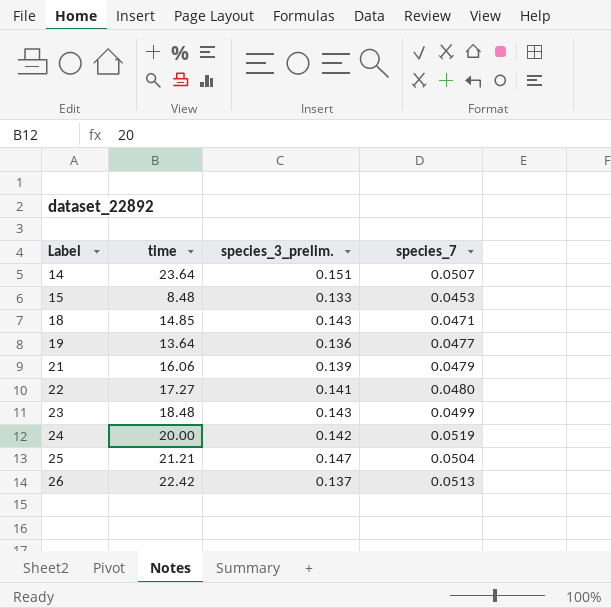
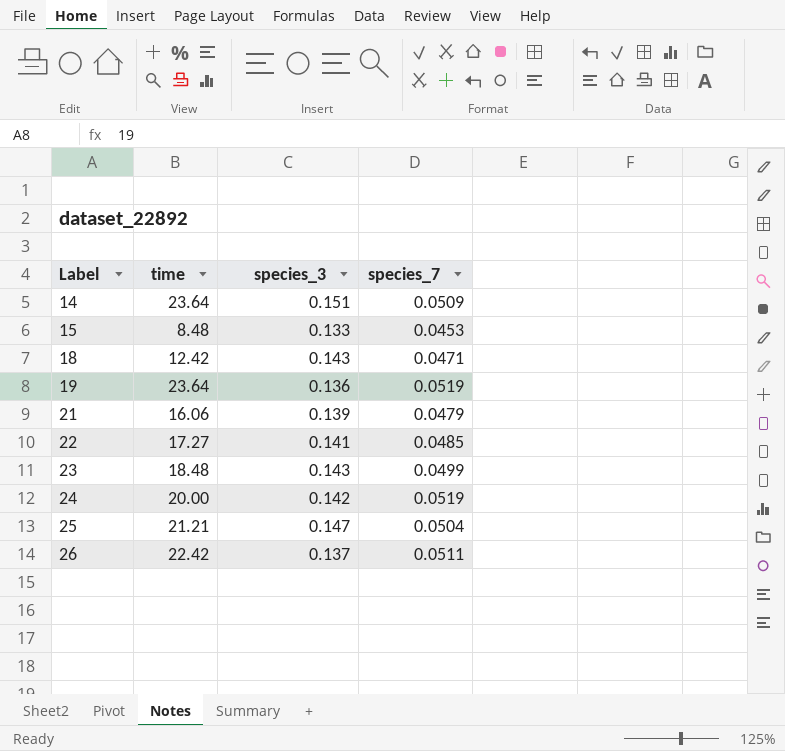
column name: species_3_prelim. -> species_3
14 | species_7: 0.0507 -> 0.0509
18 | time: 14.85 -> 12.42
19 | time: 13.64 -> 23.64
19 | species_7: 0.0477 -> 0.0519
22 | species_7: 0.0480 -> 0.0485
26 | species_7: 0.0513 -> 0.0511

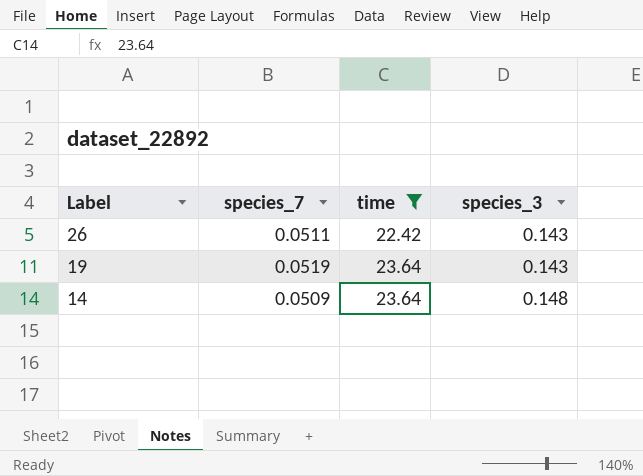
filter: none -> time >= 22.42
row order: Label ascending -> Label descending
column species_7 | position: 4 -> 2
26 | species_3: 0.137 -> 0.143
19 | species_3: 0.136 -> 0.143
14 | species_3: 0.151 -> 0.148

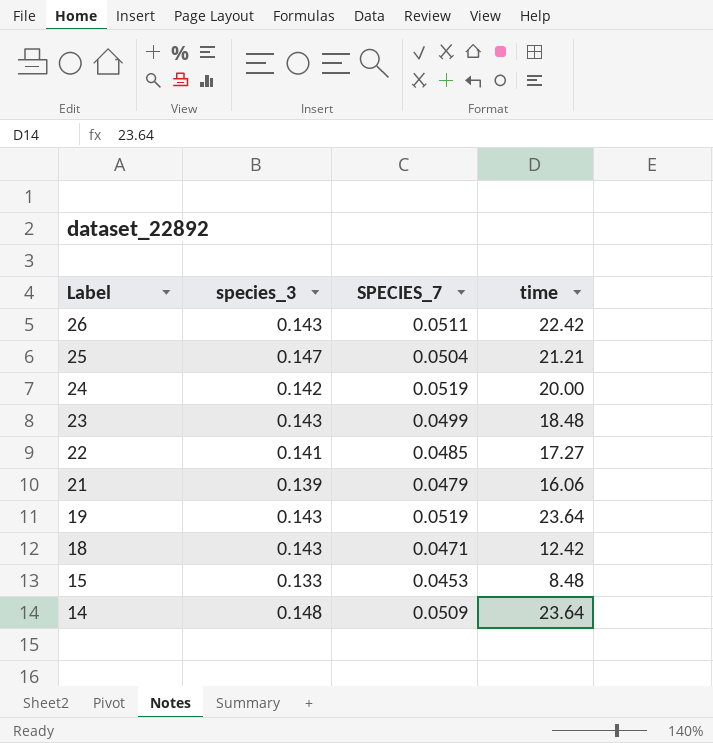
filter: time >= 22.42 -> none
column species_3 | position: 4 -> 2
column name: species_7 -> SPECIES_7

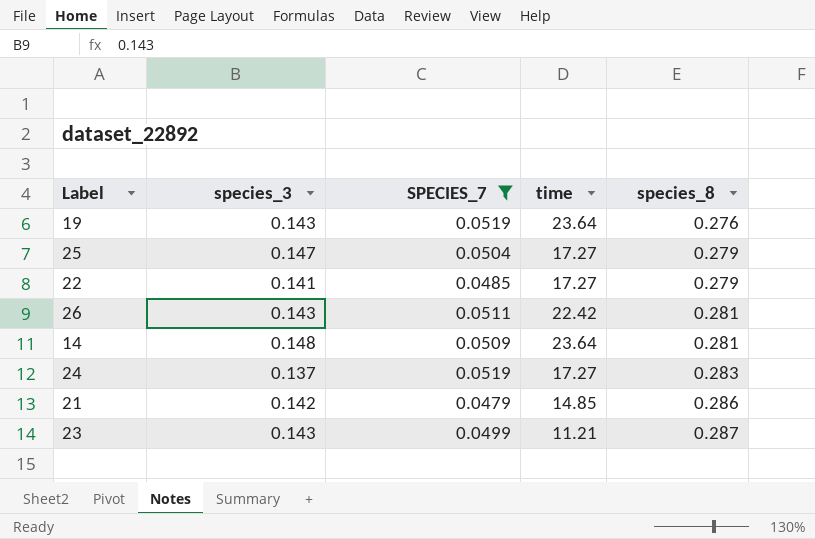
filter: none -> SPECIES_7 >= 0.0479
row order: Label descending -> species_8 ascending
column species_8 | position: none -> 5
25 | time: 21.21 -> 17.27
24 | species_3: 0.142 -> 0.137
24 | time: 20.00 -> 17.27
21 | species_3: 0.139 -> 0.142
21 | time: 16.06 -> 14.85
23 | time: 18.48 -> 11.21

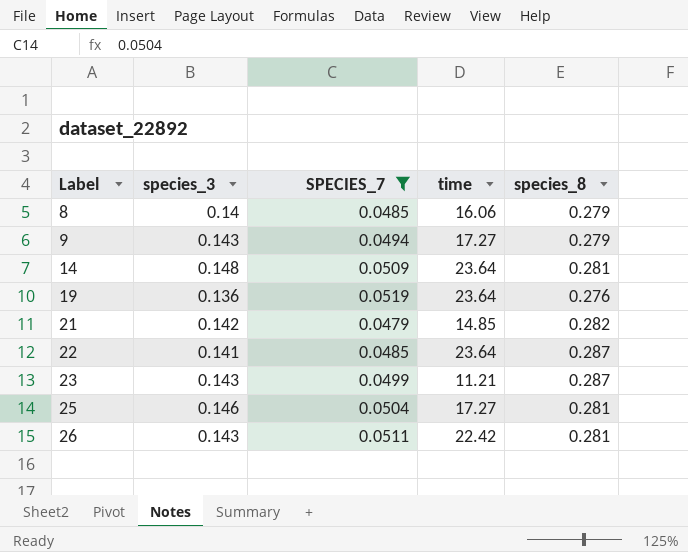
row order: species_8 ascending -> Label ascending
row 24: 0.137 | 0.0519 | 17.27 | 0.283 -> none
row 8: none -> 0.14 | 0.0485 | 16.06 | 0.279
row 9: none -> 0.143 | 0.0494 | 17.27 | 0.279
19 | species_3: 0.143 -> 0.136
21 | species_8: 0.286 -> 0.282
22 | time: 17.27 -> 23.64
22 | species_8: 0.279 -> 0.287
25 | species_3: 0.147 -> 0.146
25 | species_8: 0.279 -> 0.281

